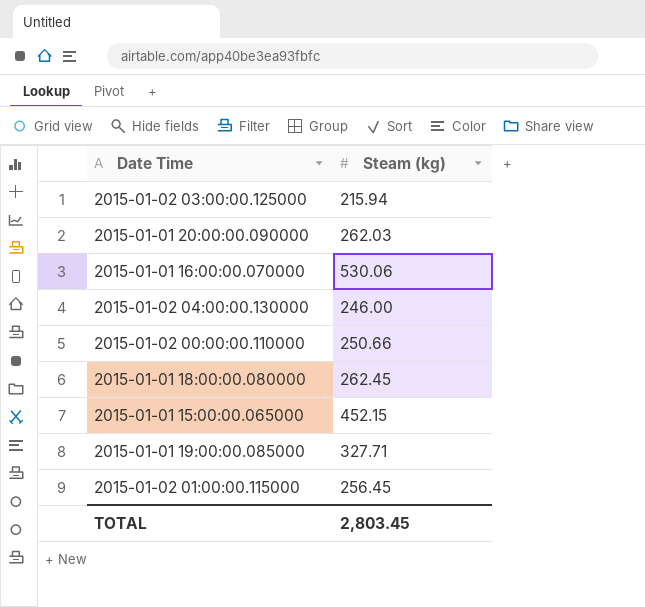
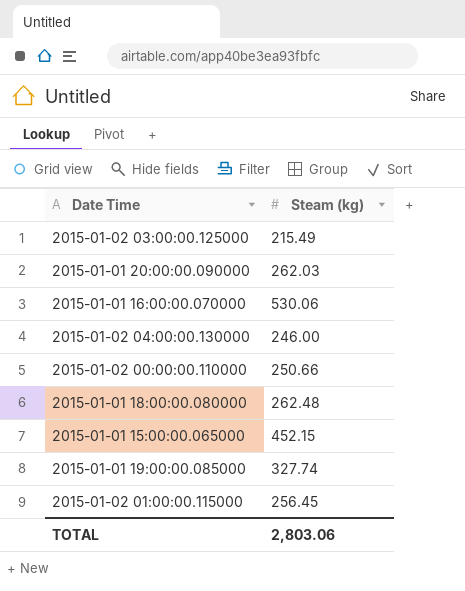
2015-01-02 03:00:00.125000 | Steam (kg): 215.94 -> 215.49
2015-01-01 18:00:00.080000 | Steam (kg): 262.45 -> 262.48
2015-01-01 19:00:00.085000 | Steam (kg): 327.71 -> 327.74
TOTAL | Steam (kg): 2,803.45 -> 2,803.06

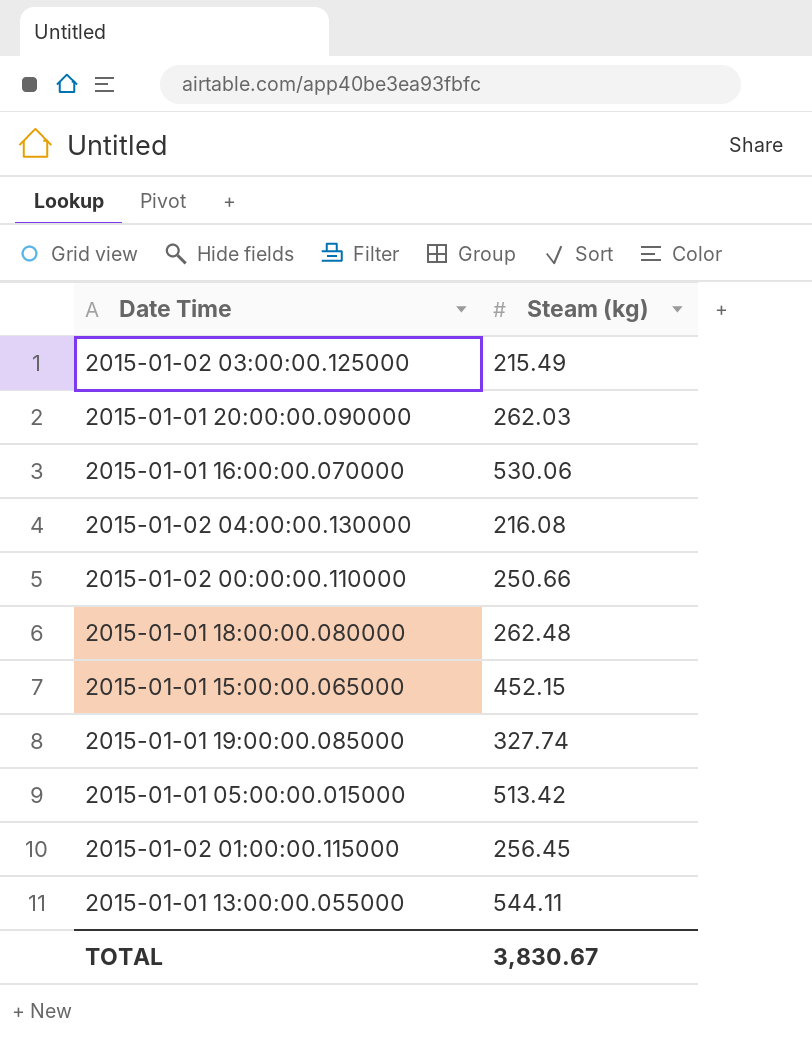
2015-01-02 04:00:00.130000 | Steam (kg): 246.00 -> 216.08
row 2015-01-01 05:00:00.015000: none -> 513.42
row 2015-01-01 13:00:00.055000: none -> 544.11
TOTAL | Steam (kg): 2,803.06 -> 3,830.67

